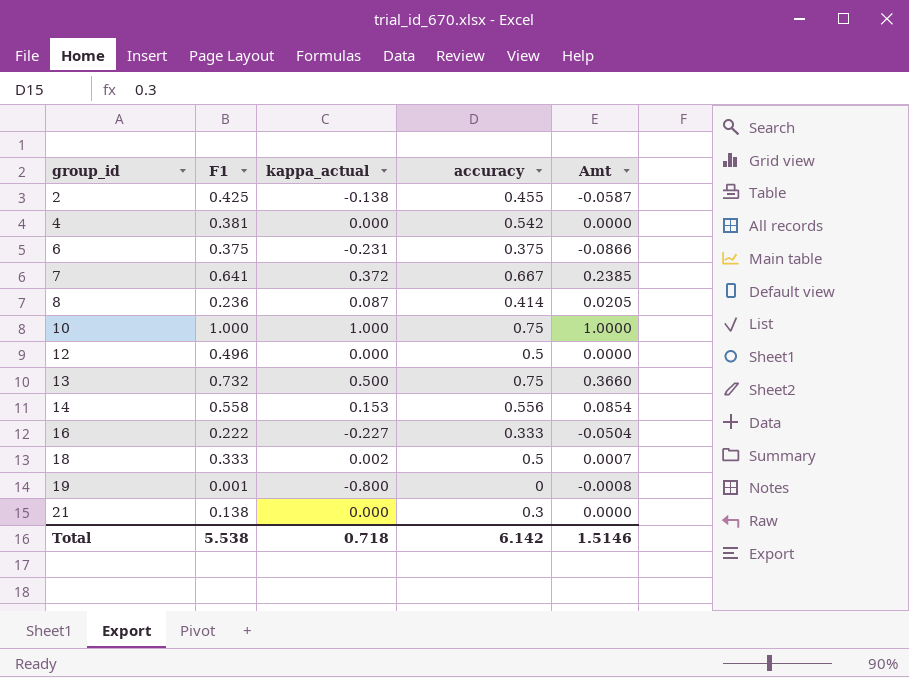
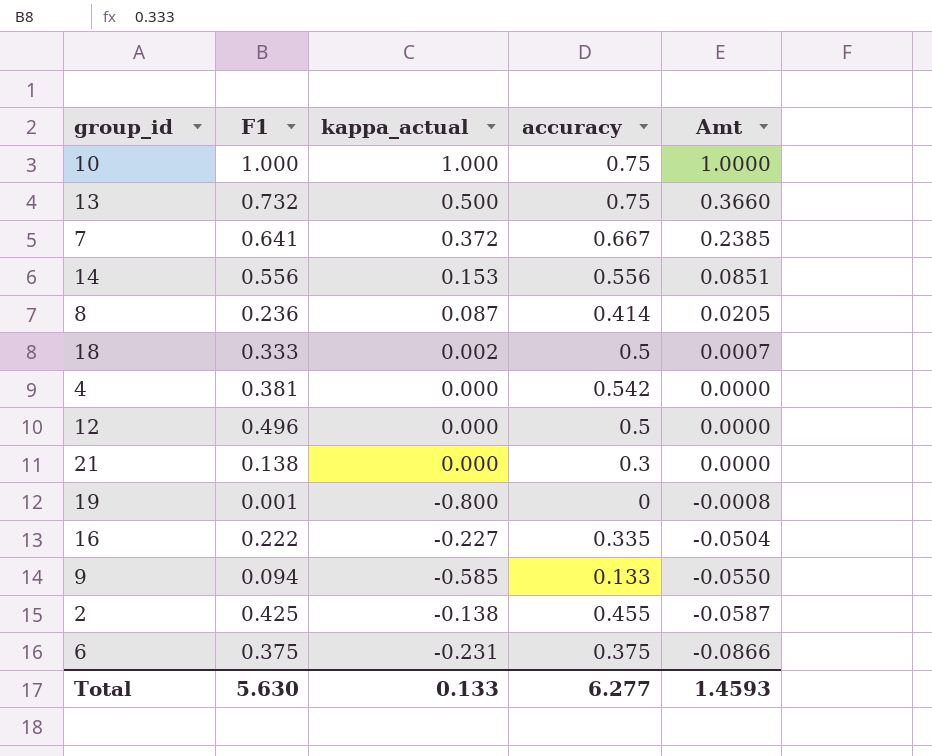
row order: group_id ascending -> Amt descending
14 | F1: 0.558 -> 0.556
14 | Amt: 0.0854 -> 0.0851
16 | accuracy: 0.333 -> 0.335
row 9: none -> 0.094 | -0.585 | 0.133 | -0.0550
Total | F1: 5.538 -> 5.630
Total | kappa_actual: 0.718 -> 0.133
Total | accuracy: 6.142 -> 6.277
Total | Amt: 1.5146 -> 1.4593

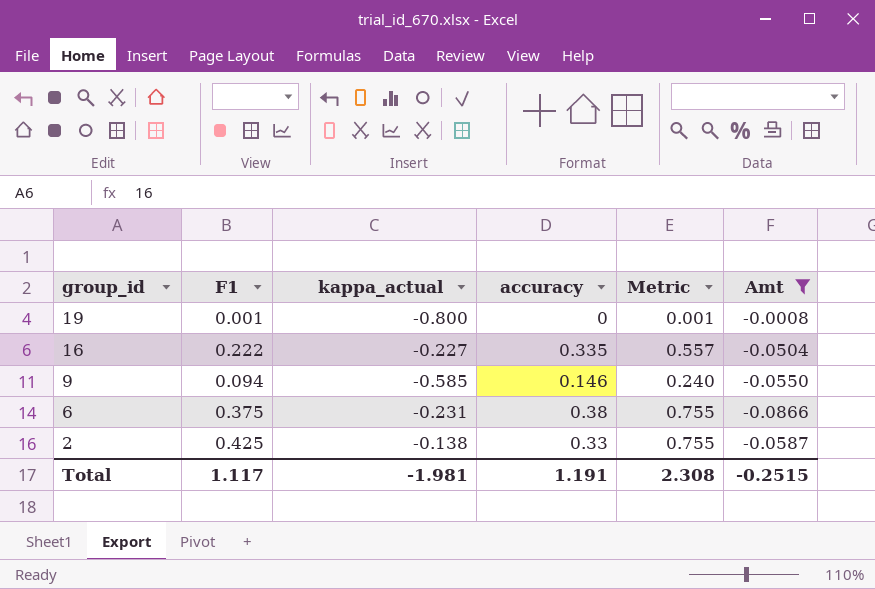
filter: none -> Amt <= -0.0008
row order: Amt descending -> group_id descending
column Metric | formula: none -> [F1] + [accuracy]
9 | accuracy: 0.133 -> 0.146
6 | accuracy: 0.375 -> 0.38
2 | accuracy: 0.455 -> 0.33
Total | F1: 5.630 -> 1.117
Total | kappa_actual: 0.133 -> -1.981
Total | accuracy: 6.277 -> 1.191
Total | Amt: 1.4593 -> -0.2515

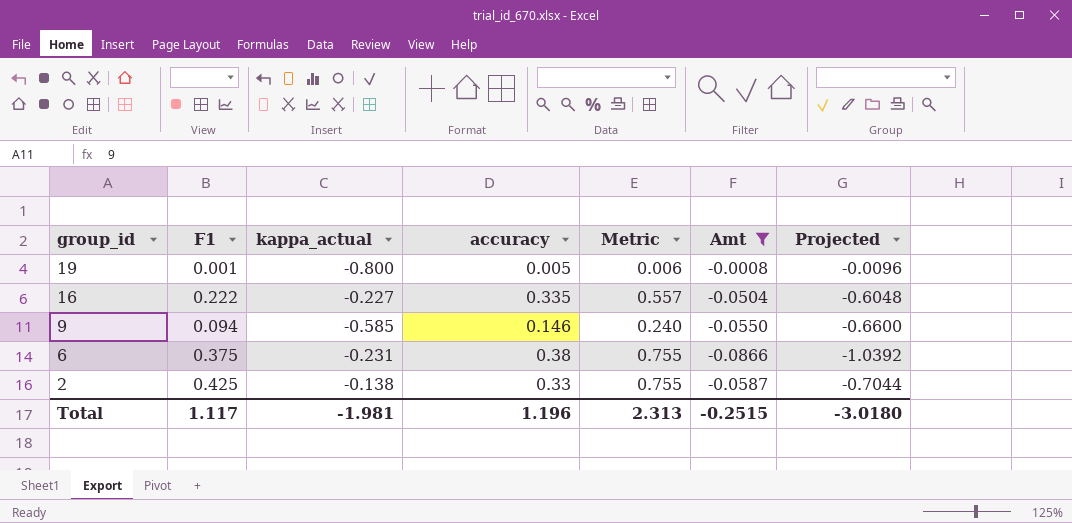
column Projected | formula: none -> [Amt] * 12
19 | accuracy: 0 -> 0.005
19 | Metric: 0.001 -> 0.006
Total | accuracy: 1.191 -> 1.196
Total | Metric: 2.308 -> 2.313

